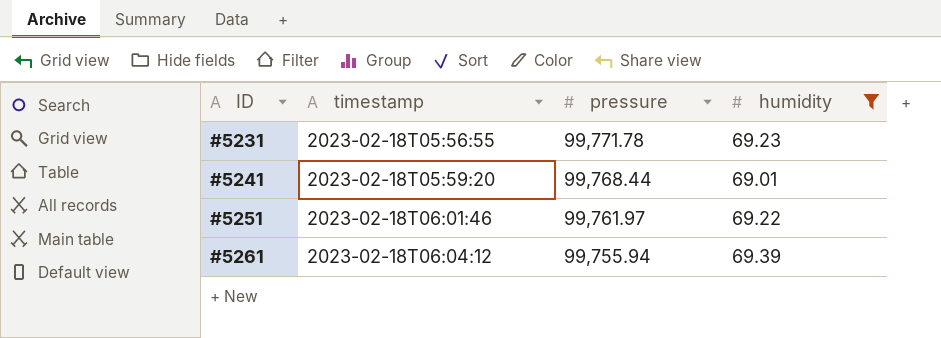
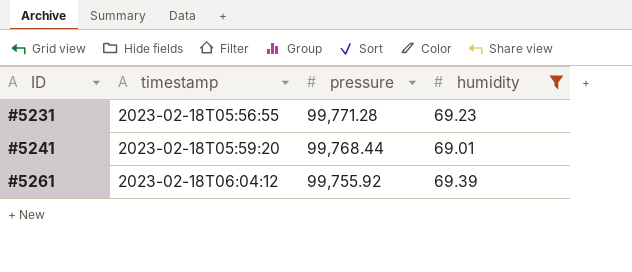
row #5251: 2023-02-18T06:01:46 | 99,761.97 | 69.22 -> none
#5231 | pressure: 99,771.78 -> 99,771.28
#5261 | pressure: 99,755.94 -> 99,755.92

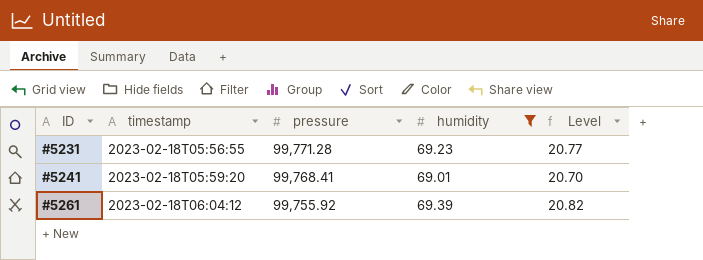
column Level | formula: none -> [humidity] * 0.3
#5241 | pressure: 99,768.44 -> 99,768.41

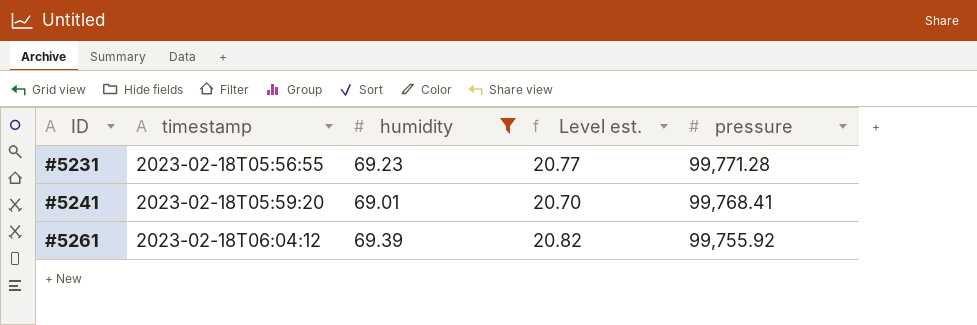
column name: Level -> Level est.
column pressure | position: 3 -> 5

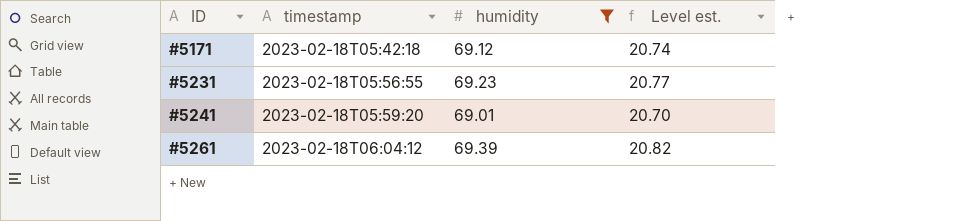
column pressure | position: 5 -> none
row #5171: none -> 2023-02-18T05:42:18 | 69.12 | 20.74

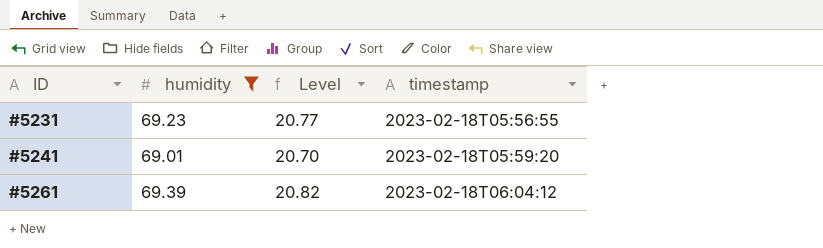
column name: Level est. -> Level
column timestamp | position: 2 -> 4
row #5171: 2023-02-18T05:42:18 | 69.12 | 20.74 -> none

